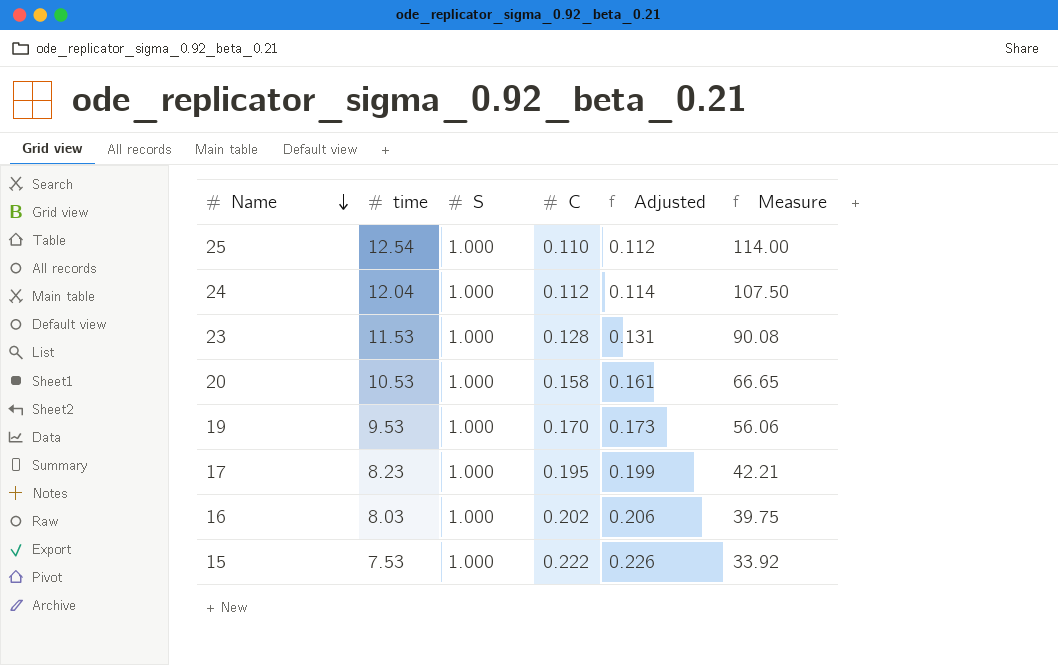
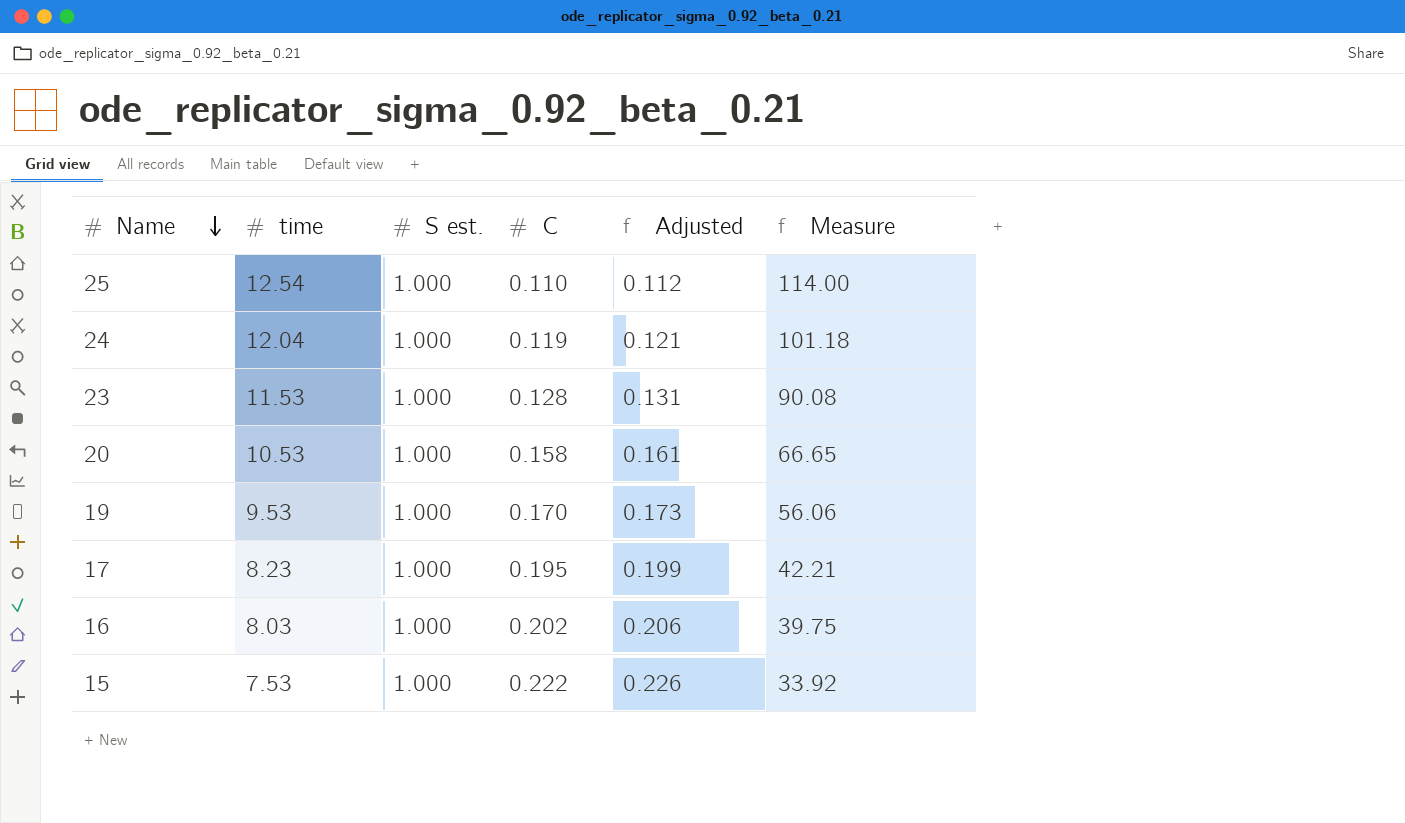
column name: S -> S est.
24 | C: 0.112 -> 0.119
24 | Adjusted: 0.114 -> 0.121
24 | Measure: 107.50 -> 101.18

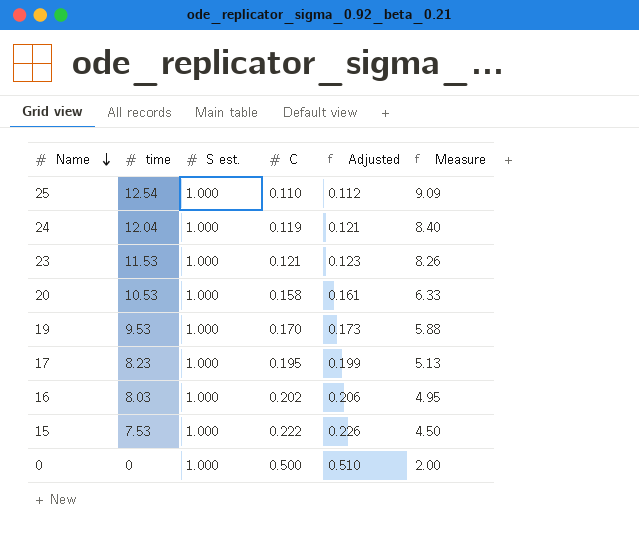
column Measure | formula: [time] / [C] -> [S est.] / [C]
23 | C: 0.128 -> 0.121
23 | Adjusted: 0.131 -> 0.123
row 0: none -> 0 | 1.000 | 0.500 | 0.510 | 2.00

